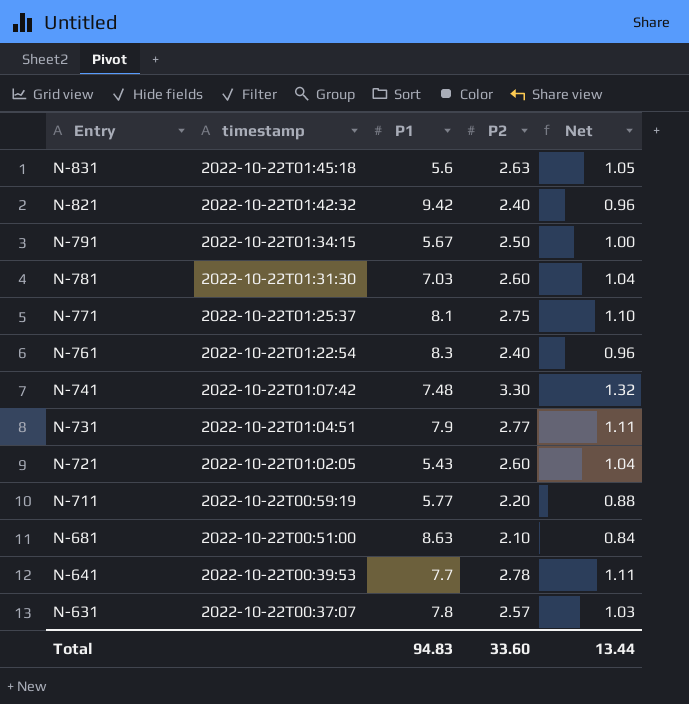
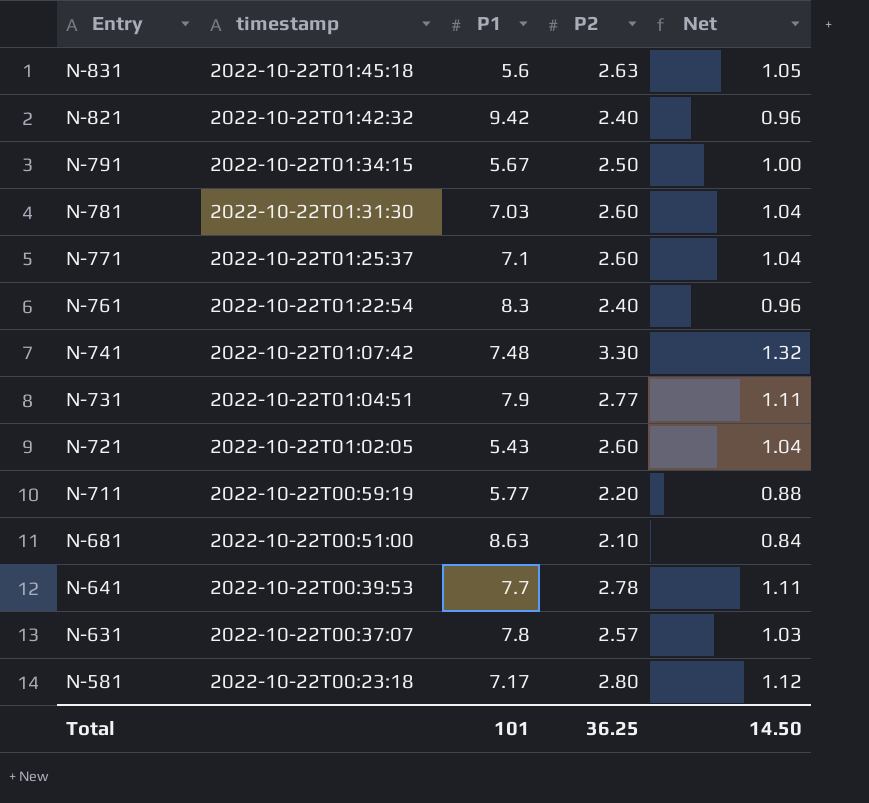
N-771 | P1: 8.1 -> 7.1
N-771 | P2: 2.75 -> 2.60
N-771 | Net: 1.10 -> 1.04
row N-581: none -> 2022-10-22T00:23:18 | 7.17 | 2.80 | 1.12
Total | P1: 94.83 -> 101
Total | P2: 33.60 -> 36.25
Total | Net: 13.44 -> 14.50

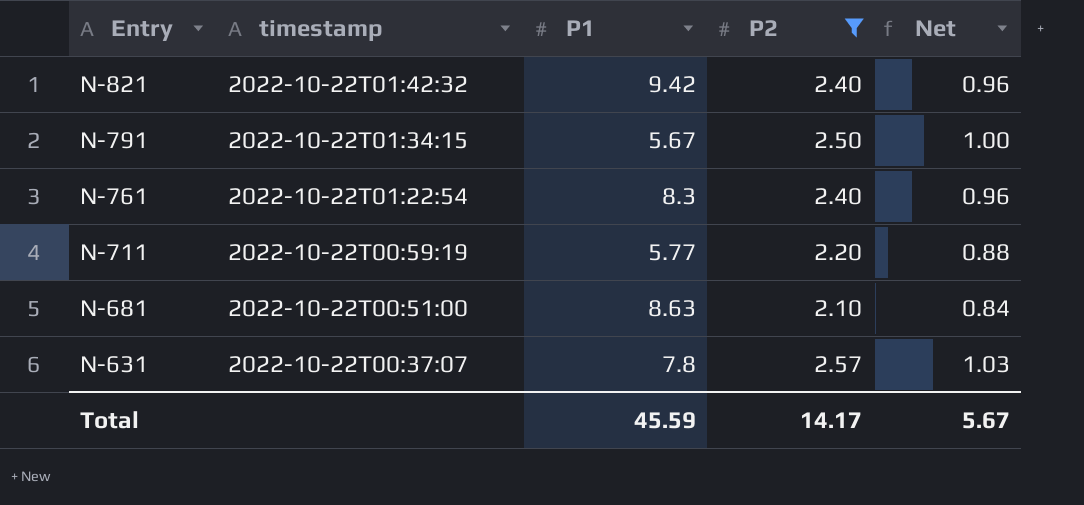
filter: none -> P2 <= 2.57
Total | P1: 101 -> 45.59
Total | P2: 36.25 -> 14.17
Total | Net: 14.50 -> 5.67

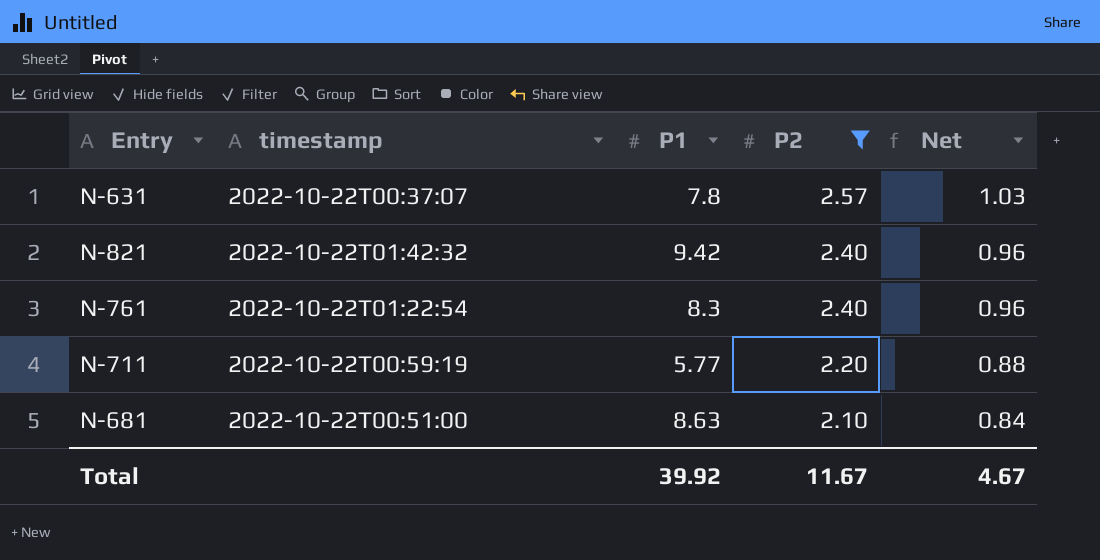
row order: Entry descending -> P2 descending
row N-791: 2022-10-22T01:34:15 | 5.67 | 2.50 | 1.00 -> none
Total | P1: 45.59 -> 39.92
Total | P2: 14.17 -> 11.67
Total | Net: 5.67 -> 4.67

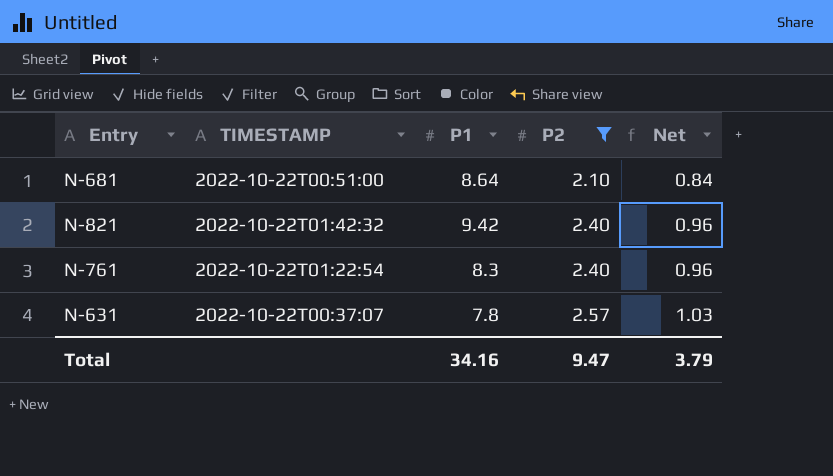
row order: P2 descending -> P2 ascending
column name: timestamp -> TIMESTAMP
row N-711: 2022-10-22T00:59:19 | 5.77 | 2.20 | 0.88 -> none
N-681 | P1: 8.63 -> 8.64
Total | P1: 39.92 -> 34.16
Total | P2: 11.67 -> 9.47
Total | Net: 4.67 -> 3.79

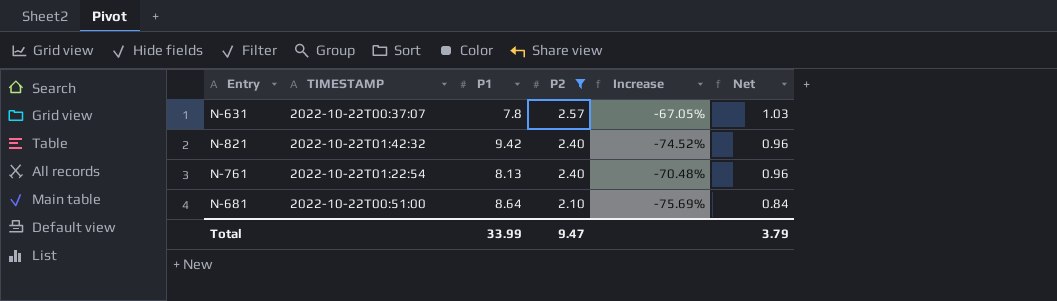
row order: P2 ascending -> P2 descending
column Increase | formula: none -> ([P2] - [P1]) / [P1]
N-761 | P1: 8.3 -> 8.13
Total | P1: 34.16 -> 33.99

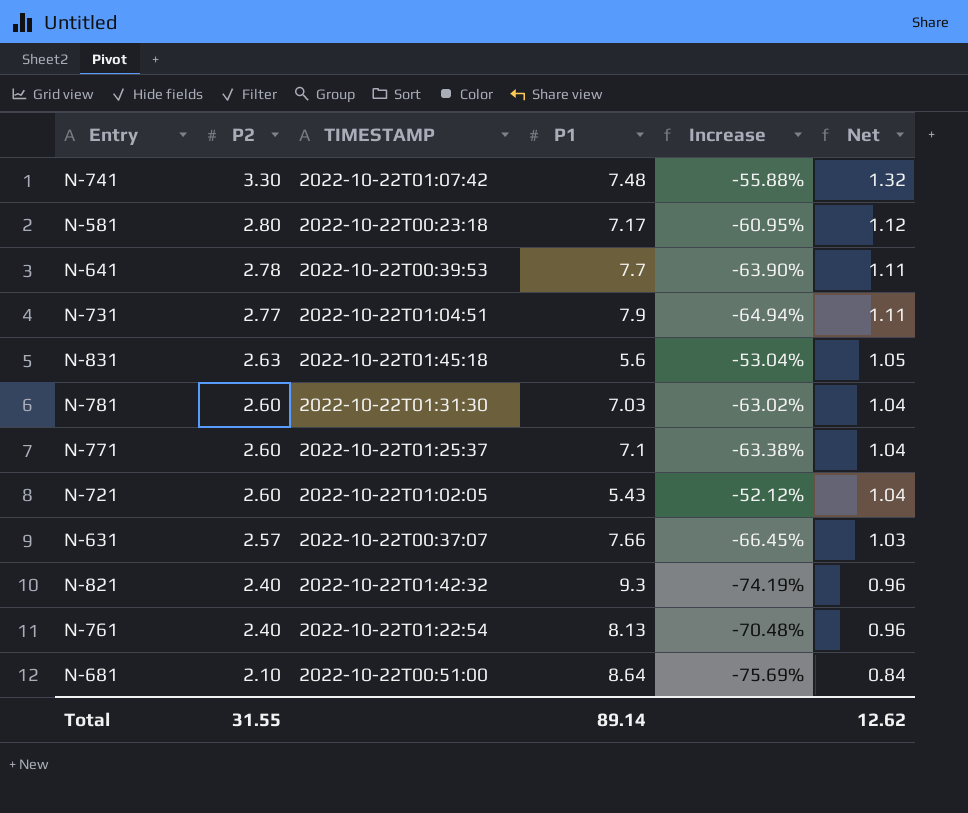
filter: P2 <= 2.57 -> none
column P2 | position: 4 -> 2
N-631 | P1: 7.8 -> 7.66
N-631 | Increase: -67.05% -> -66.45%
N-821 | P1: 9.42 -> 9.3
N-821 | Increase: -74.52% -> -74.19%
Total | P2: 9.47 -> 31.55
Total | P1: 33.99 -> 89.14
Total | Net: 3.79 -> 12.62

